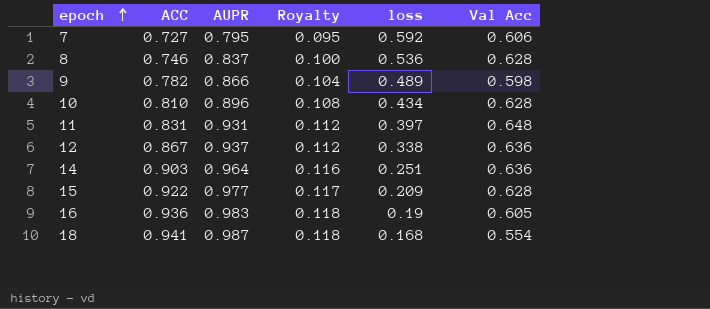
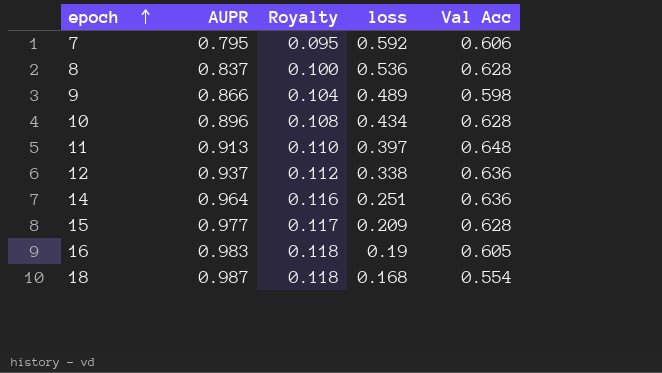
column ACC | position: 2 -> none
11 | AUPR: 0.931 -> 0.913
11 | Royalty: 0.112 -> 0.110

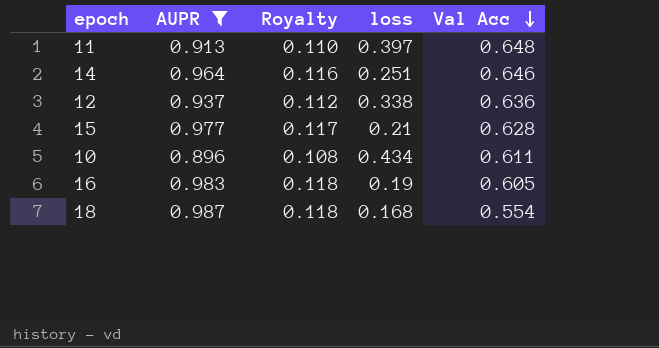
filter: none -> AUPR >= 0.896
row order: epoch ascending -> Val Acc descending
14 | Val Acc: 0.636 -> 0.646
15 | loss: 0.209 -> 0.21
10 | Val Acc: 0.628 -> 0.611

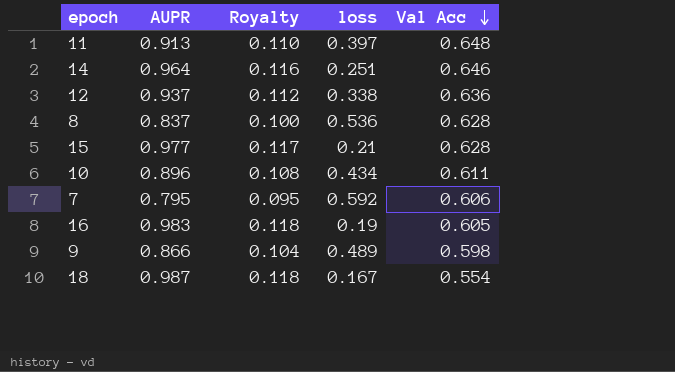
filter: AUPR >= 0.896 -> none
18 | loss: 0.168 -> 0.167

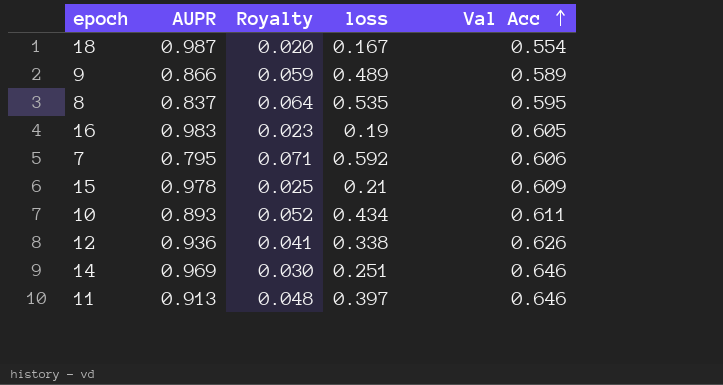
row order: Val Acc descending -> Val Acc ascending
column Royalty | formula: [AUPR] * 0.12 -> [loss] * 0.12
9 | Val Acc: 0.598 -> 0.589
8 | loss: 0.536 -> 0.535
8 | Val Acc: 0.628 -> 0.595
15 | AUPR: 0.977 -> 0.978
15 | Val Acc: 0.628 -> 0.609
10 | AUPR: 0.896 -> 0.893
12 | AUPR: 0.937 -> 0.936
12 | Val Acc: 0.636 -> 0.626
14 | AUPR: 0.964 -> 0.969
11 | Val Acc: 0.648 -> 0.646

